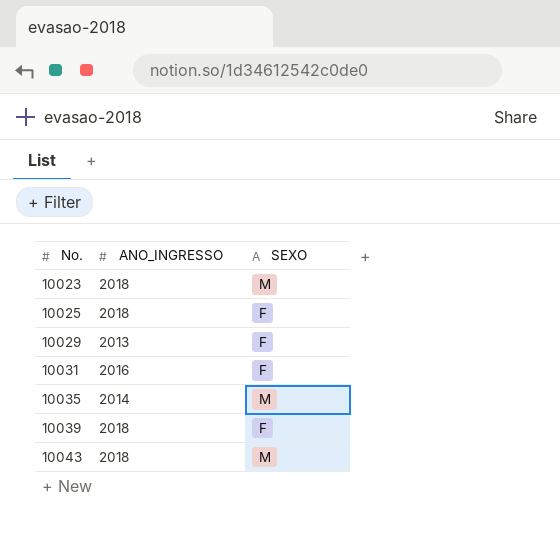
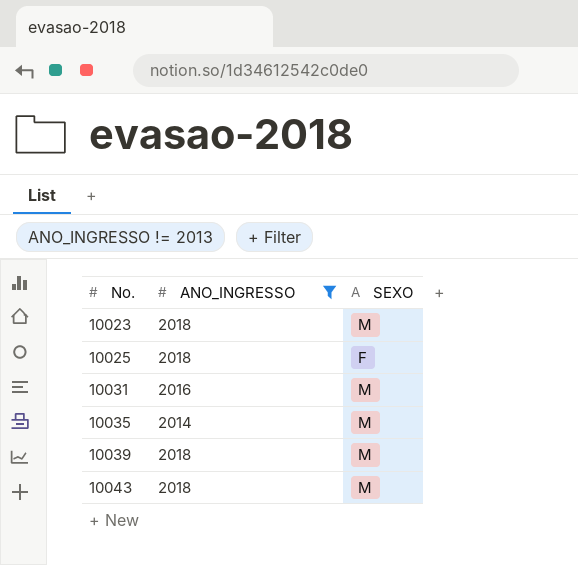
filter: none -> ANO_INGRESSO != 2013
10031 | SEXO: F -> M
10039 | SEXO: F -> M

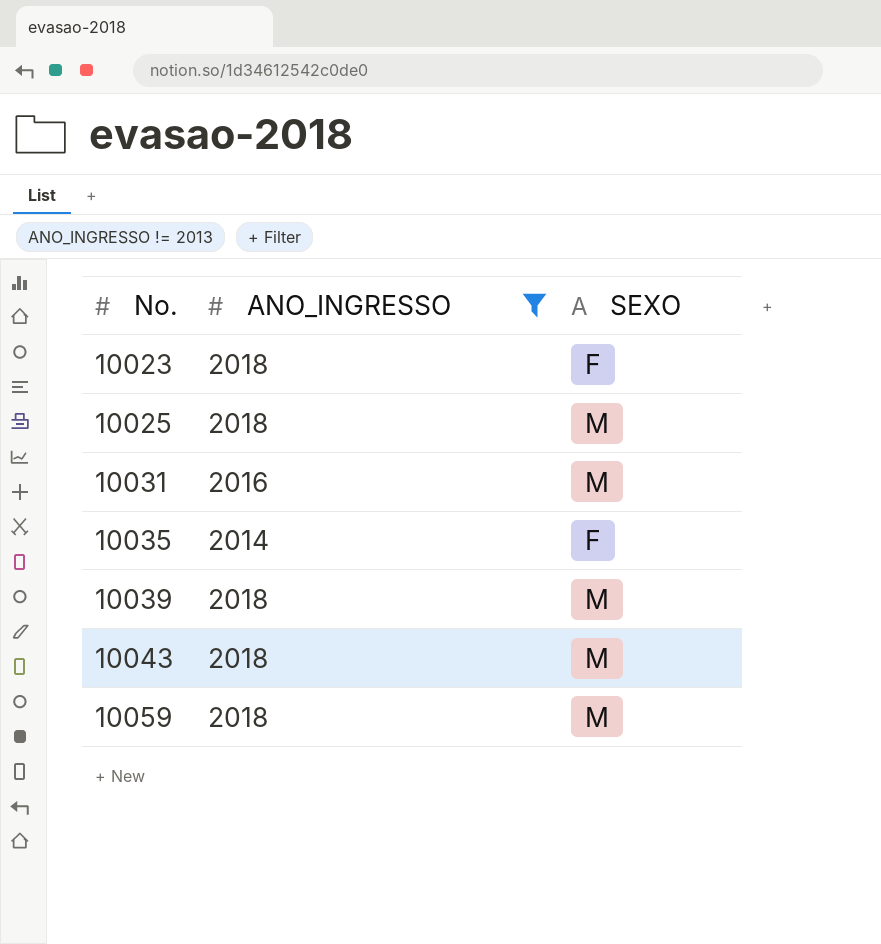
10023 | SEXO: M -> F
10025 | SEXO: F -> M
10035 | SEXO: M -> F
row 10059: none -> 2018 | M

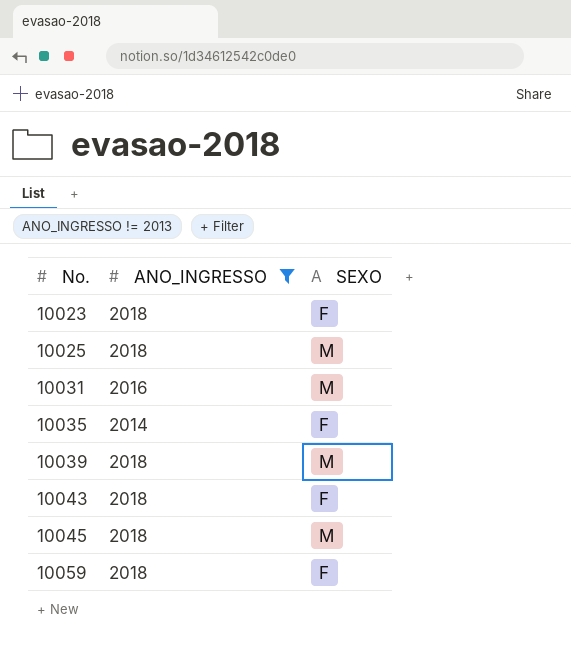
10043 | SEXO: M -> F
row 10045: none -> 2018 | M
10059 | SEXO: M -> F

